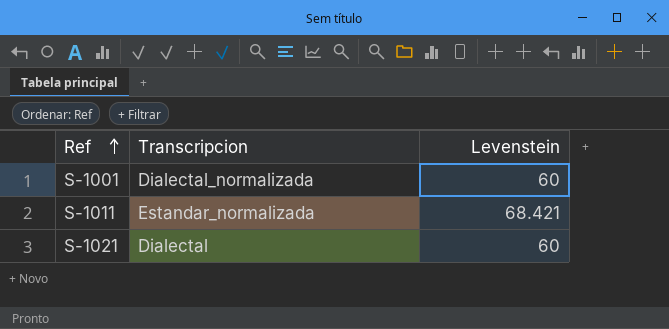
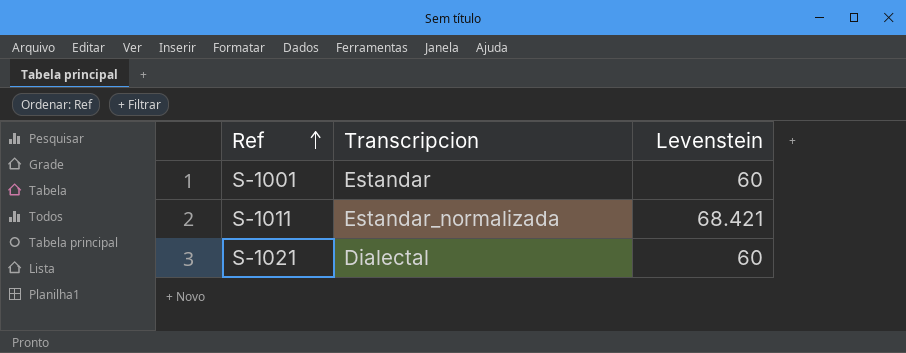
S-1001 | Transcripcion: Dialectal_normalizada -> Estandar

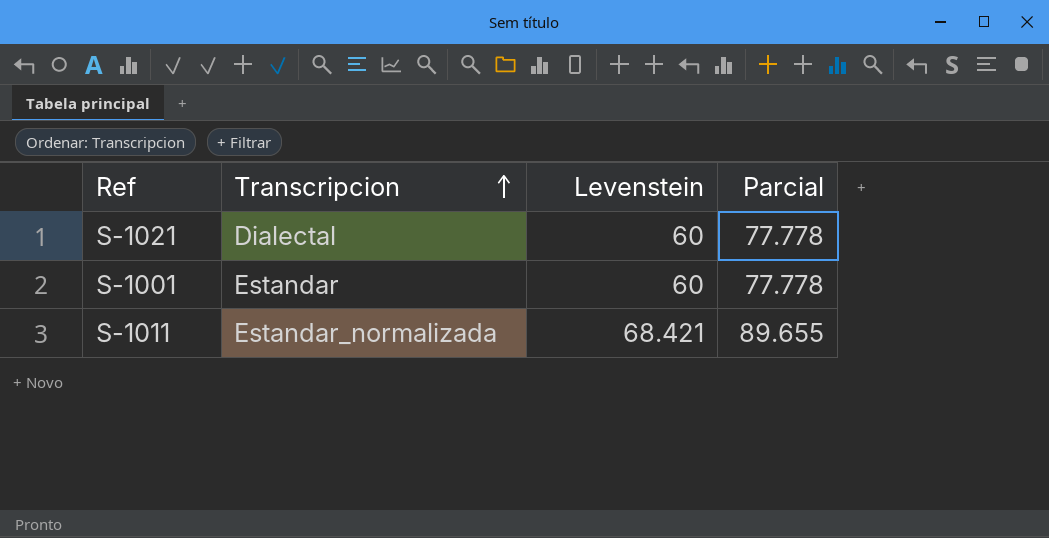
row order: Ref ascending -> Transcripcion ascending
column Parcial | position: none -> 4

